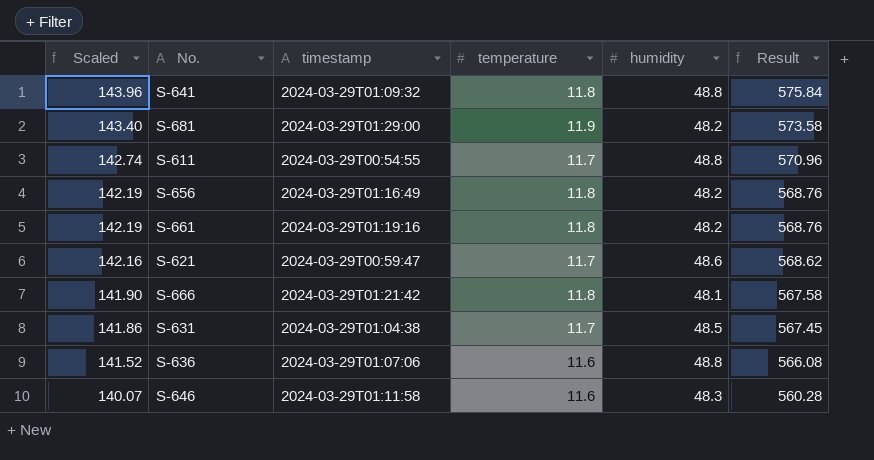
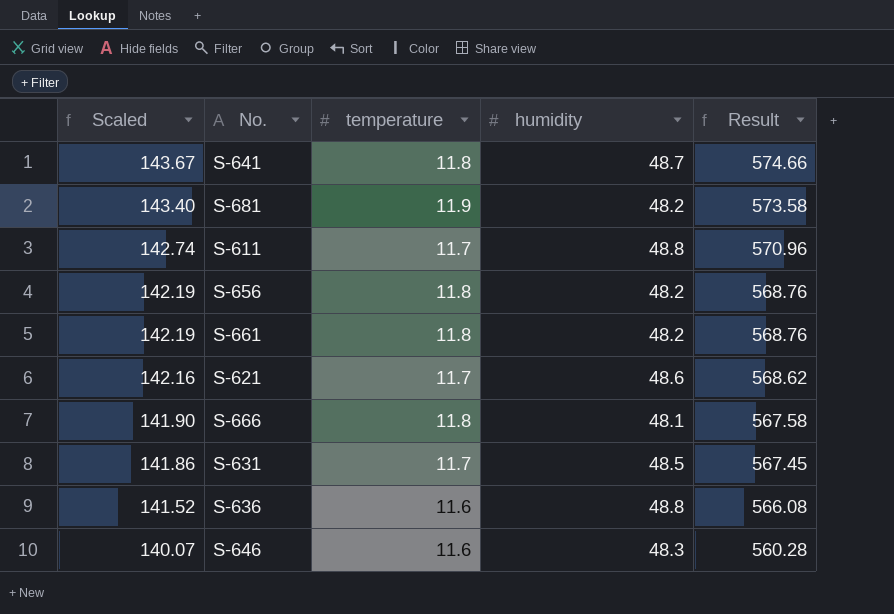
column timestamp | position: 3 -> none
S-641 | Scaled: 143.96 -> 143.67
S-641 | humidity: 48.8 -> 48.7
S-641 | Result: 575.84 -> 574.66

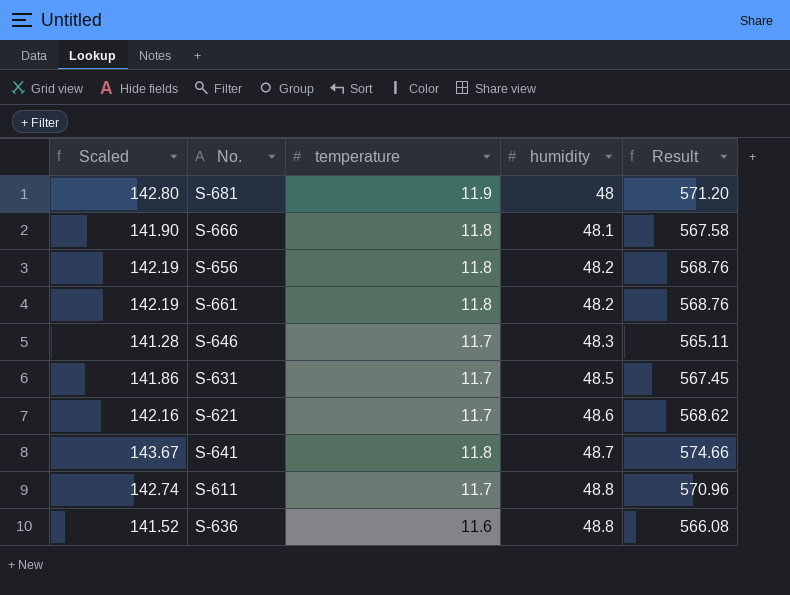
row order: Scaled descending -> humidity ascending
S-681 | Scaled: 143.40 -> 142.80
S-681 | humidity: 48.2 -> 48
S-681 | Result: 573.58 -> 571.20
S-646 | Scaled: 140.07 -> 141.28
S-646 | temperature: 11.6 -> 11.7
S-646 | Result: 560.28 -> 565.11

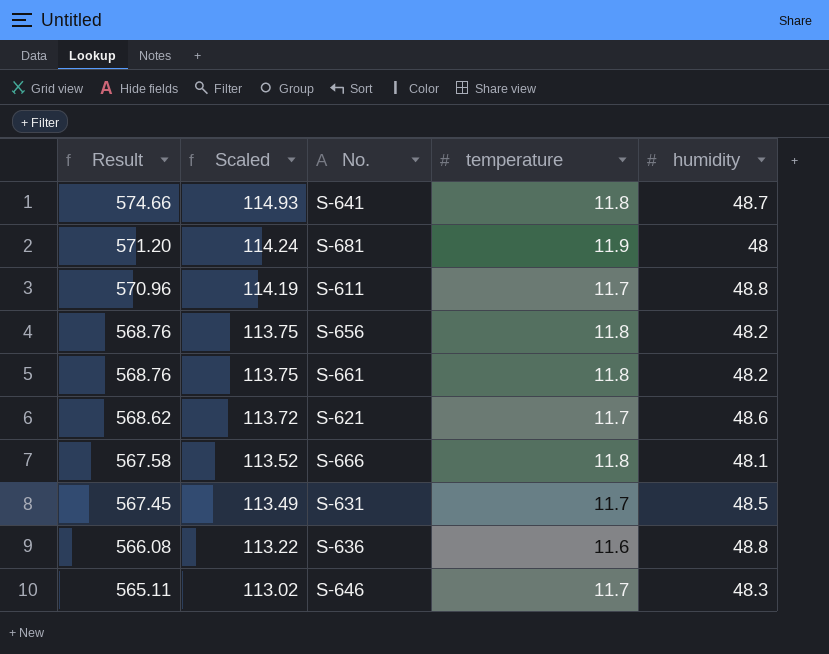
row order: humidity ascending -> Result descending
column Result | position: 5 -> 1
column Scaled | formula: [Result] * 0.25 -> [Result] * 0.2

